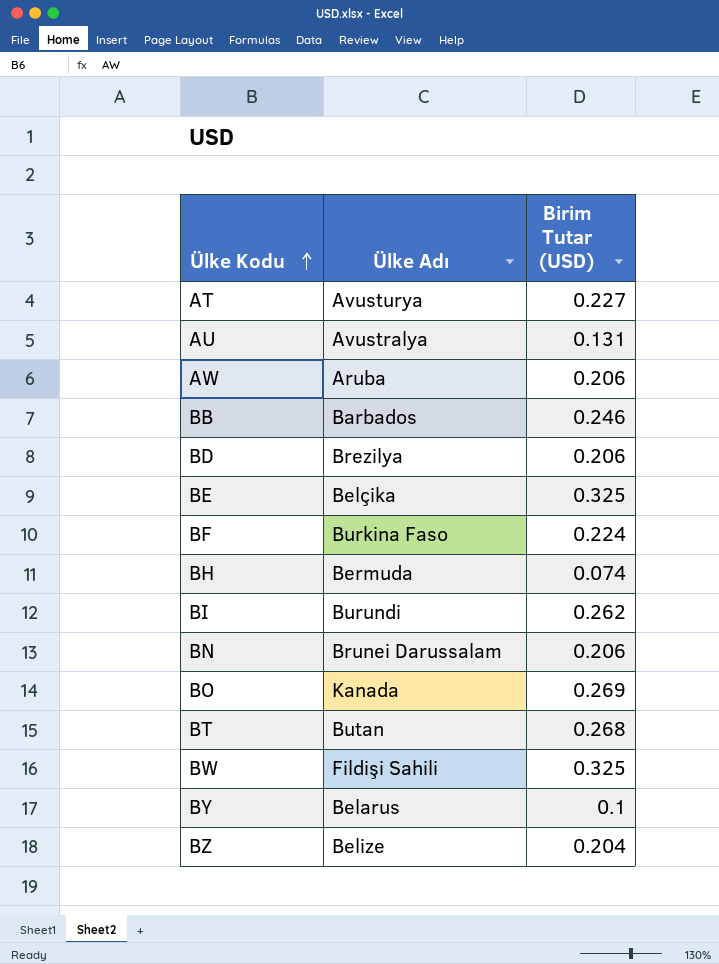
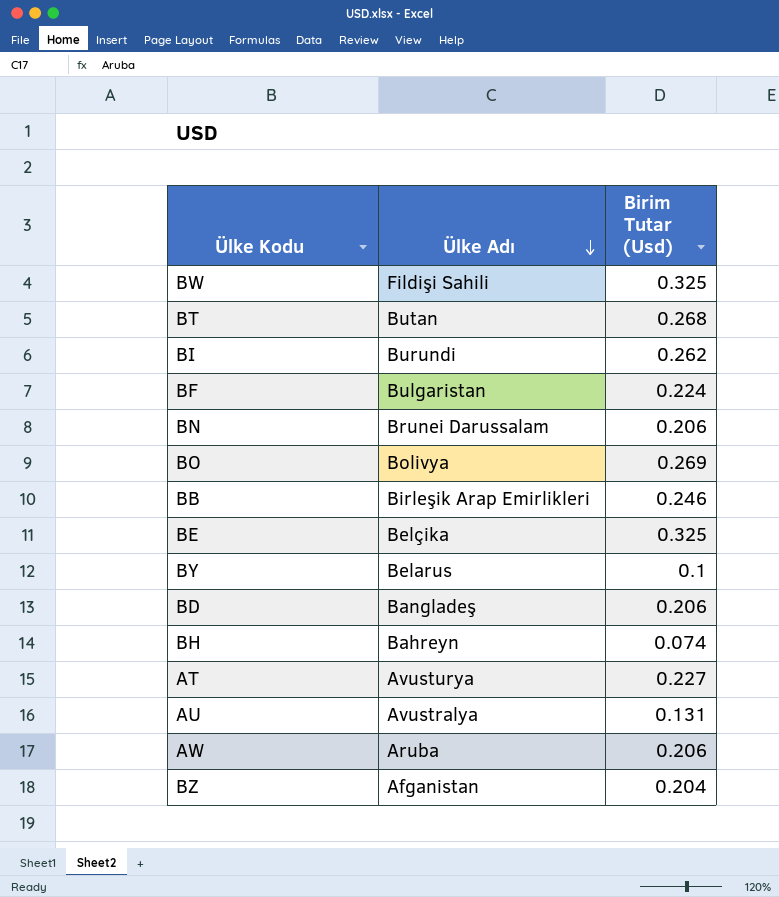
row order: Ülke Kodu ascending -> Ülke Adı descending
column name: Birim Tutar (USD) -> Birim Tutar (Usd)
BF | Ülke Adı: Burkina Faso -> Bulgaristan
BO | Ülke Adı: Kanada -> Bolivya
BB | Ülke Adı: Barbados -> Birleşik Arap Emirlikleri
BD | Ülke Adı: Brezilya -> Bangladeş
BH | Ülke Adı: Bermuda -> Bahreyn
BZ | Ülke Adı: Belize -> Afganistan

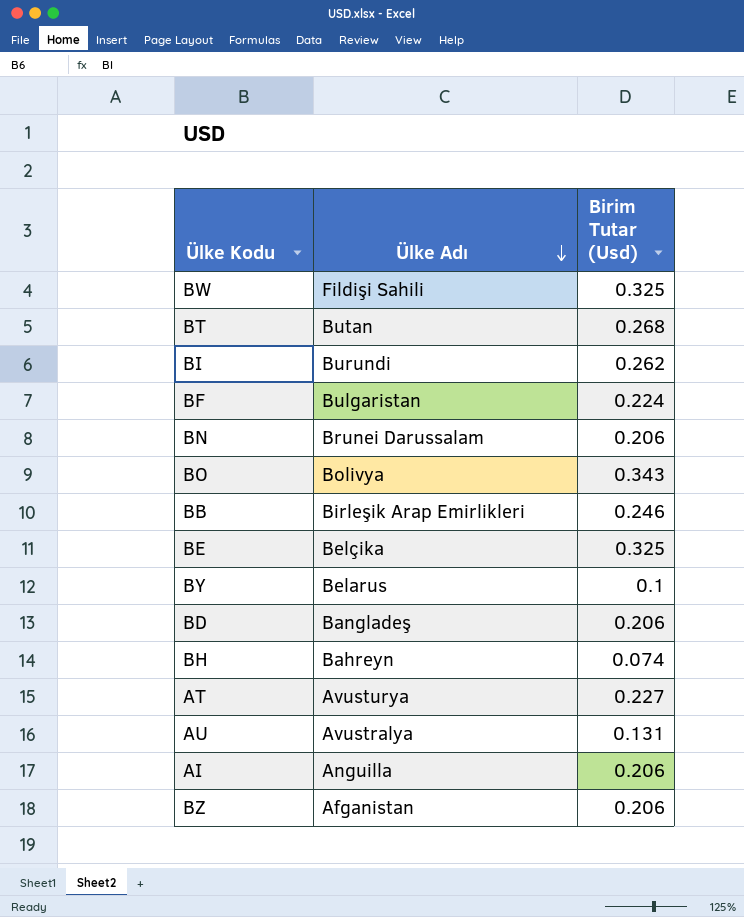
row AW: Aruba | 0.206 -> none
BO | Birim Tutar (Usd): 0.269 -> 0.343
row AI: none -> Anguilla | 0.206
BZ | Birim Tutar (Usd): 0.204 -> 0.206

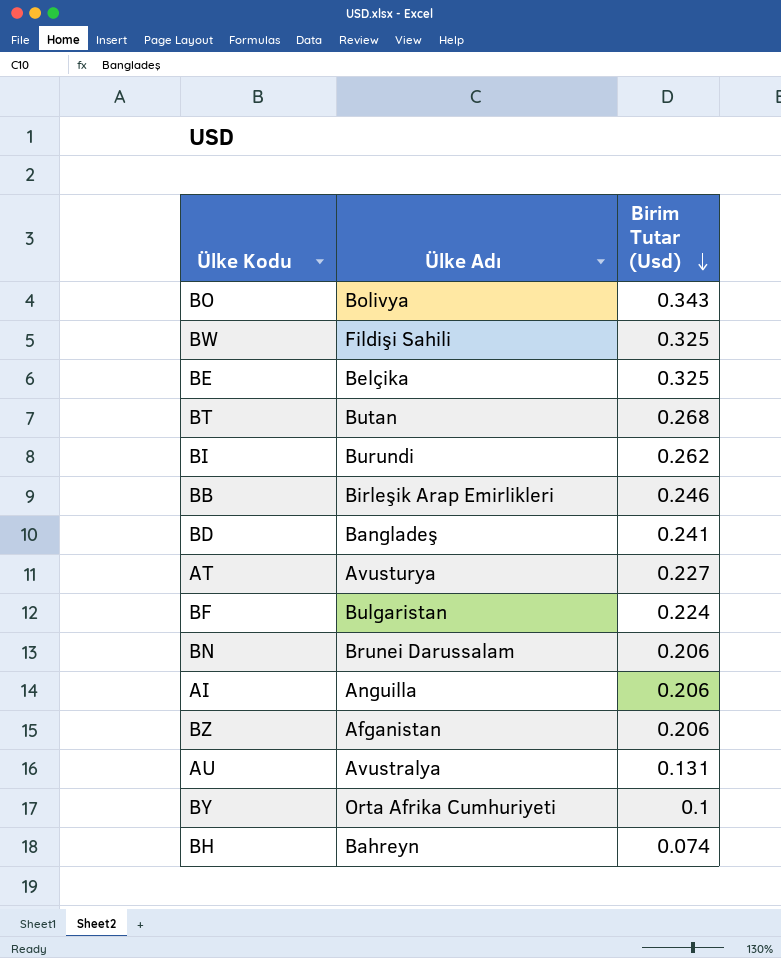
row order: Ülke Adı descending -> Birim Tutar (Usd) descending
BD | Birim Tutar (Usd): 0.206 -> 0.241
BY | Ülke Adı: Belarus -> Orta Afrika Cumhuriyeti

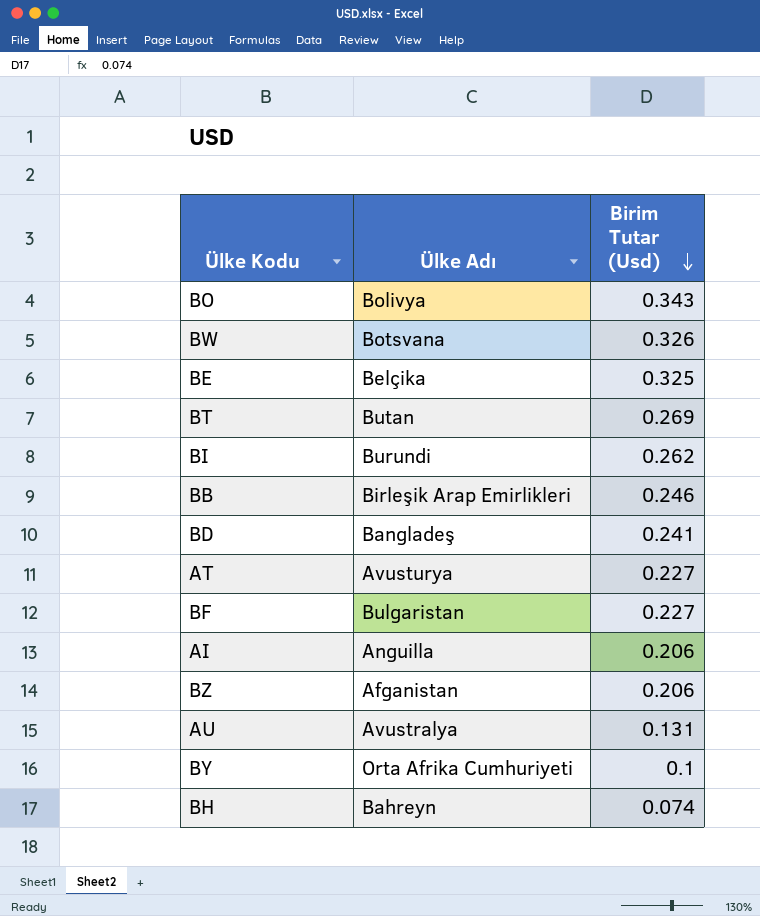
row BN: Brunei Darussalam | 0.206 -> none
BW | Ülke Adı: Fildişi Sahili -> Botsvana
BW | Birim Tutar (Usd): 0.325 -> 0.326
BT | Birim Tutar (Usd): 0.268 -> 0.269
BF | Birim Tutar (Usd): 0.224 -> 0.227

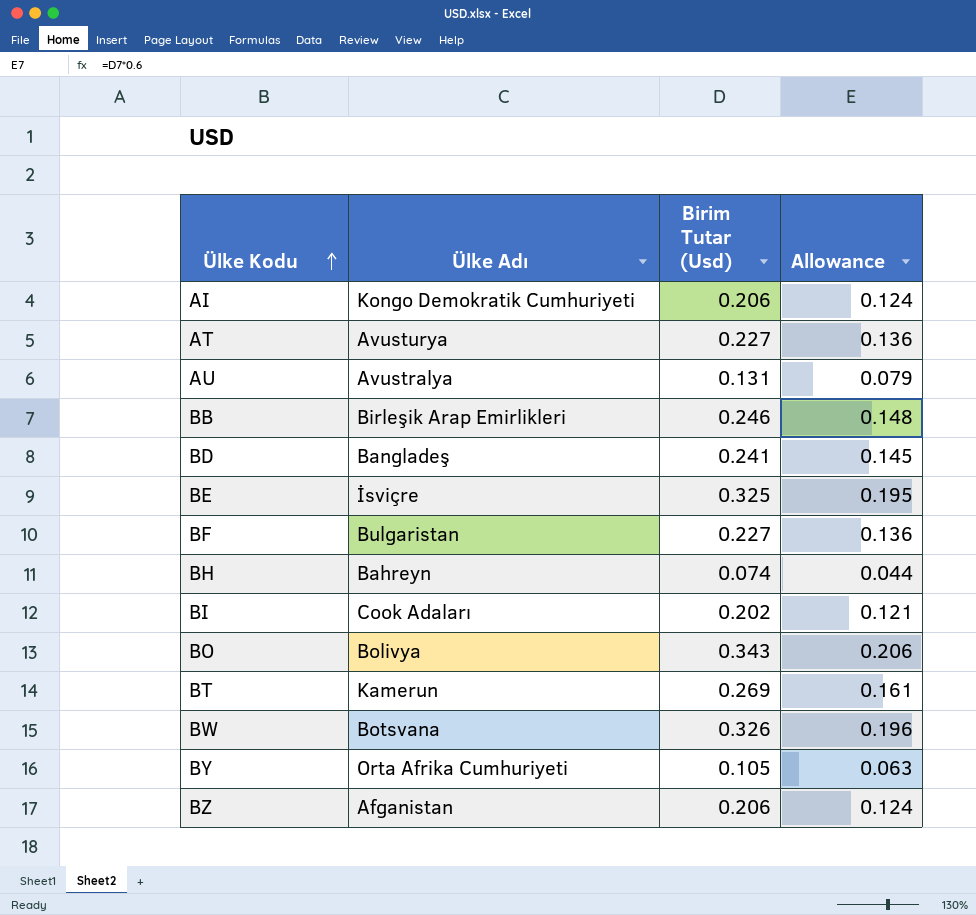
row order: Birim Tutar (Usd) descending -> Ülke Kodu ascending
column Allowance | formula: none -> [Birim Tutar (Usd)] * 0.6
AI | Ülke Adı: Anguilla -> Kongo Demokratik Cumhuriyeti
BE | Ülke Adı: Belçika -> İsviçre
BI | Ülke Adı: Burundi -> Cook Adaları
BI | Birim Tutar (Usd): 0.262 -> 0.202
BT | Ülke Adı: Butan -> Kamerun
BY | Birim Tutar (Usd): 0.1 -> 0.105

